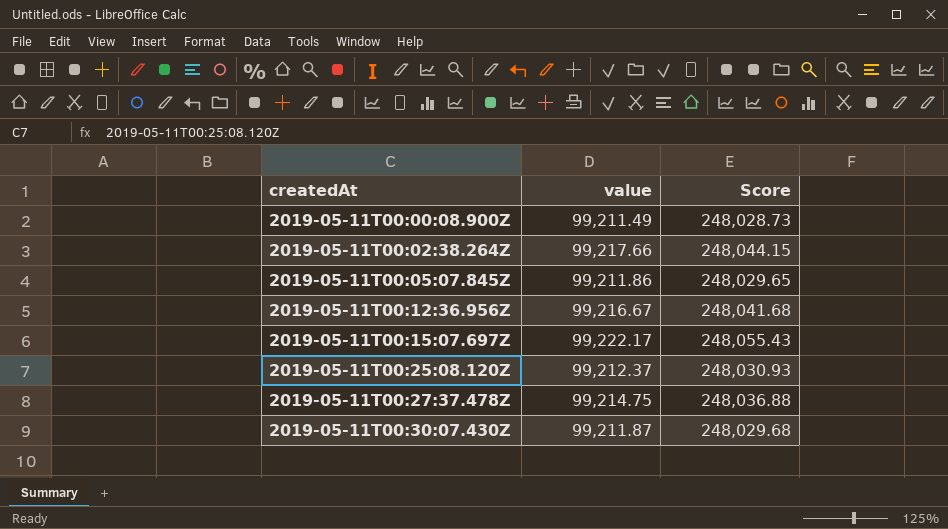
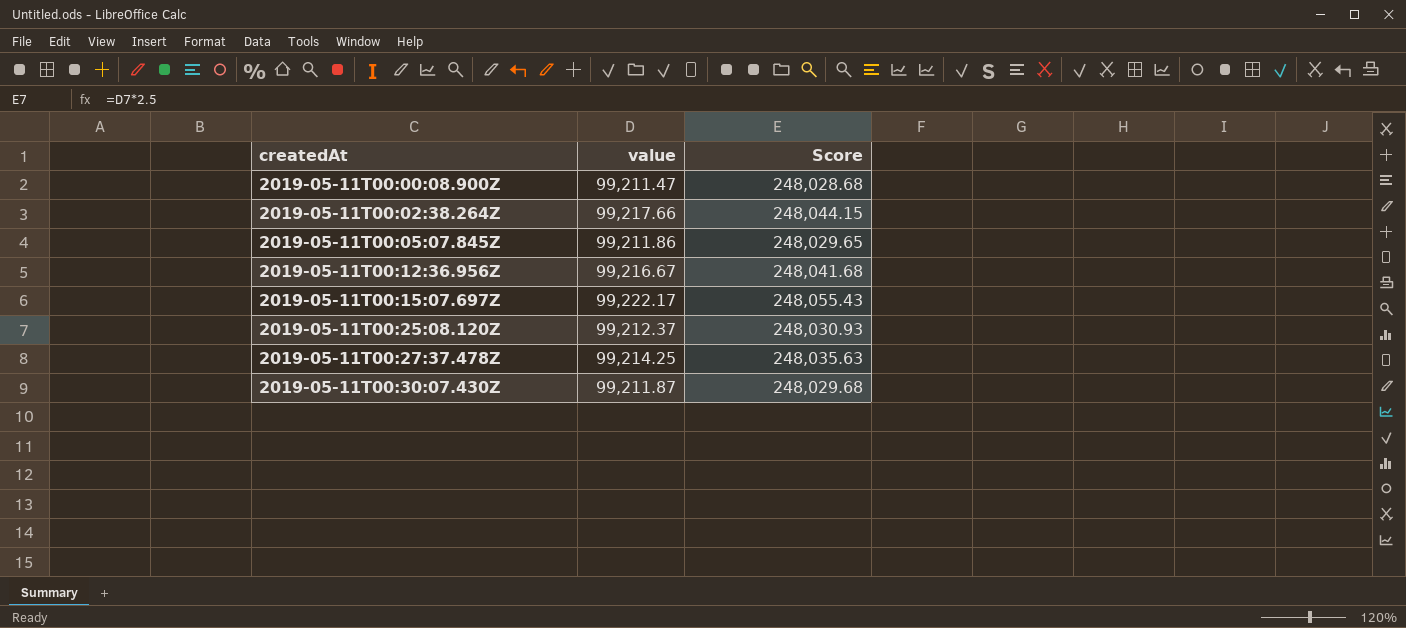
2019-05-11T00:00:08.900Z | value: 99,211.49 -> 99,211.47
2019-05-11T00:00:08.900Z | Score: 248,028.73 -> 248,028.68
2019-05-11T00:27:37.478Z | value: 99,214.75 -> 99,214.25
2019-05-11T00:27:37.478Z | Score: 248,036.88 -> 248,035.63

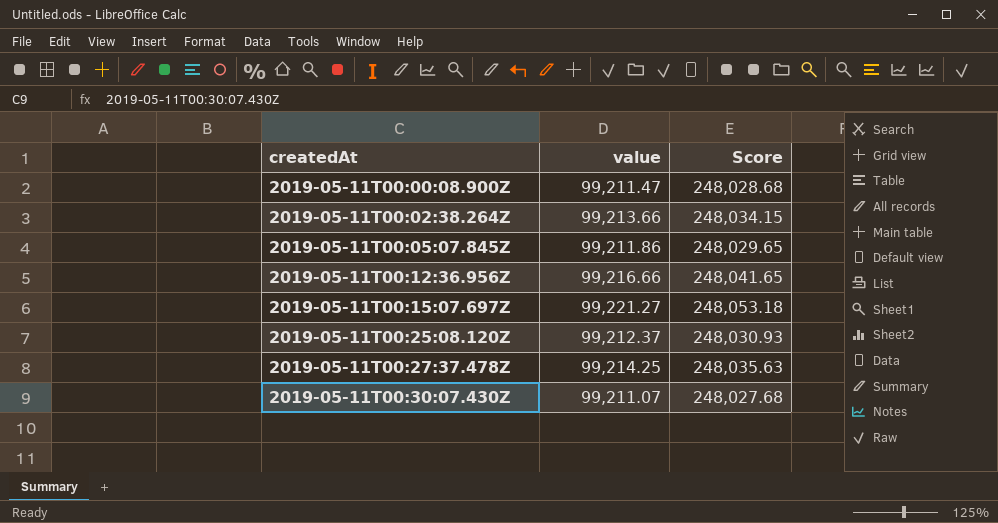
2019-05-11T00:02:38.264Z | value: 99,217.66 -> 99,213.66
2019-05-11T00:02:38.264Z | Score: 248,044.15 -> 248,034.15
2019-05-11T00:12:36.956Z | value: 99,216.67 -> 99,216.66
2019-05-11T00:12:36.956Z | Score: 248,041.68 -> 248,041.65
2019-05-11T00:15:07.697Z | value: 99,222.17 -> 99,221.27
2019-05-11T00:15:07.697Z | Score: 248,055.43 -> 248,053.18
2019-05-11T00:30:07.430Z | value: 99,211.87 -> 99,211.07
2019-05-11T00:30:07.430Z | Score: 248,029.68 -> 248,027.68

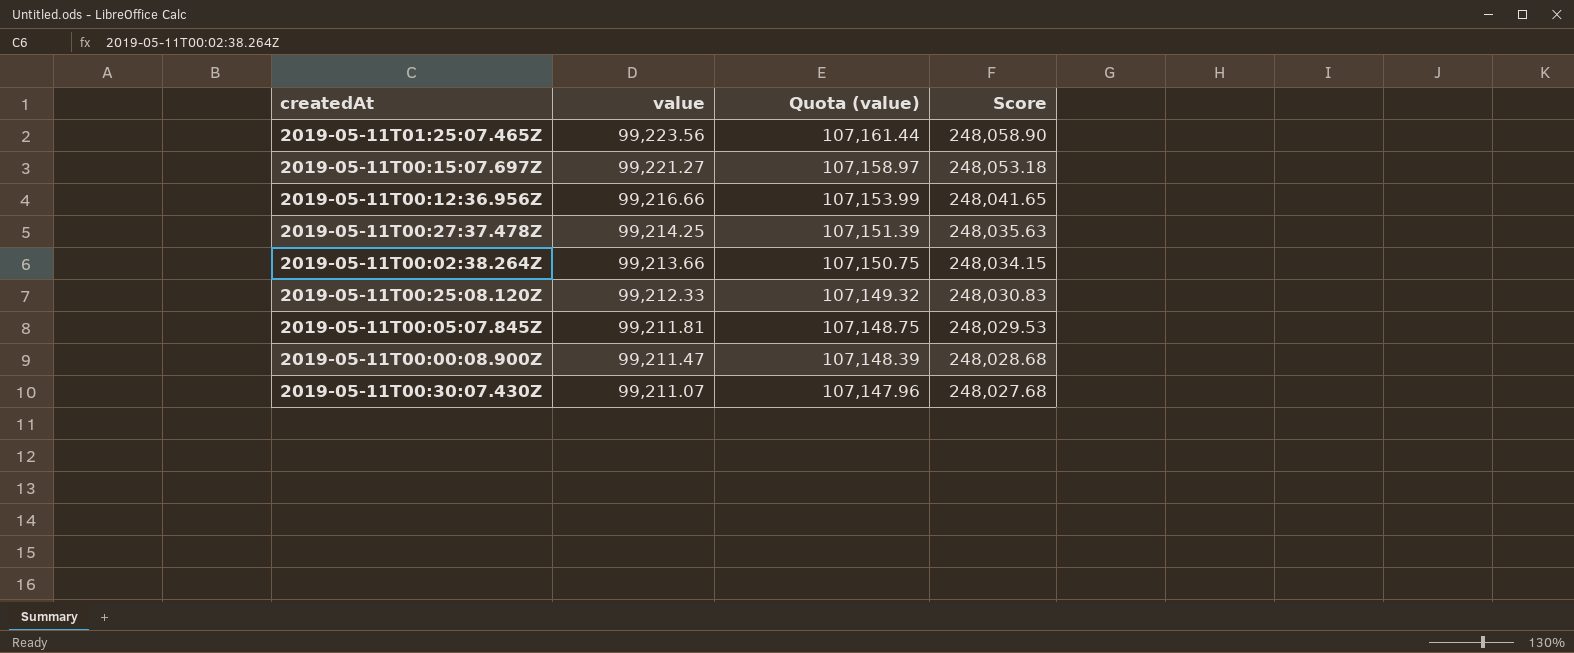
row order: createdAt ascending -> value descending
column Quota (value) | formula: none -> [value] * 1.08
row 2019-05-11T01:25:07.465Z: none -> 99,223.56 | 107,161.44 | 248,058.90
2019-05-11T00:25:08.120Z | value: 99,212.37 -> 99,212.33
2019-05-11T00:25:08.120Z | Score: 248,030.93 -> 248,030.83
2019-05-11T00:05:07.845Z | value: 99,211.86 -> 99,211.81
2019-05-11T00:05:07.845Z | Score: 248,029.65 -> 248,029.53

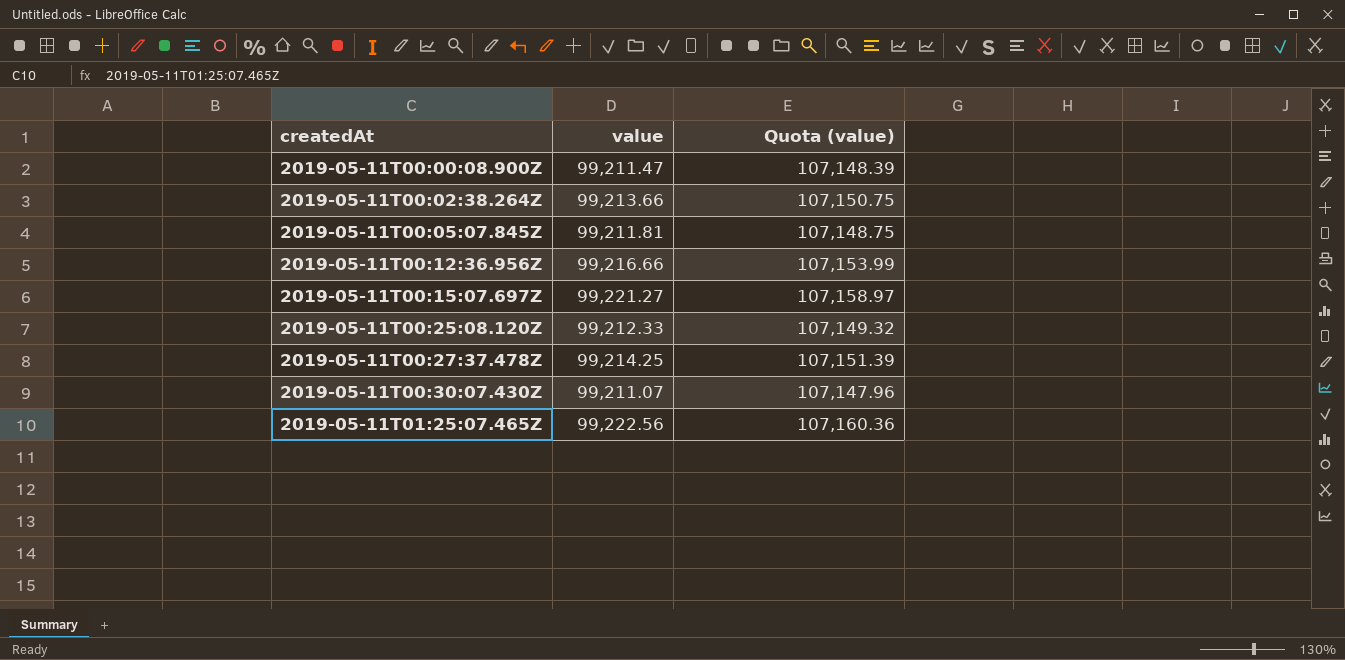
row order: value descending -> createdAt ascending
column Score | formula: [value] * 2.5 -> none
2019-05-11T01:25:07.465Z | value: 99,223.56 -> 99,222.56
2019-05-11T01:25:07.465Z | Quota (value): 107,161.44 -> 107,160.36

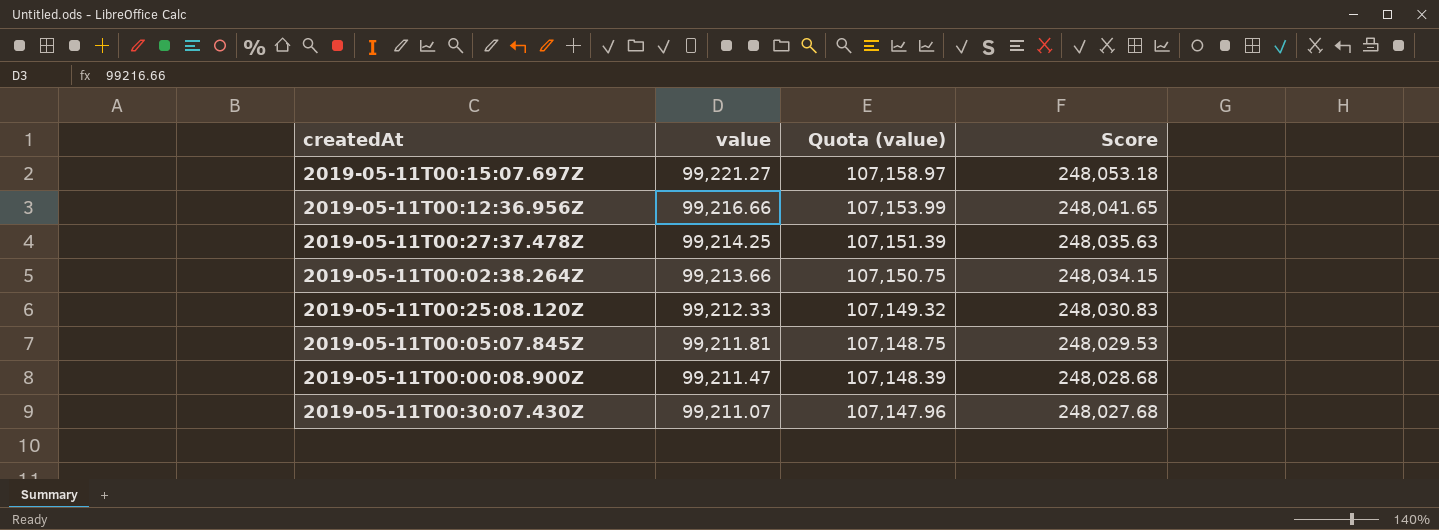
row order: createdAt ascending -> value descending
column Score | formula: none -> [value] * 2.5
row 2019-05-11T01:25:07.465Z: 99,222.56 | 107,160.36 -> none

